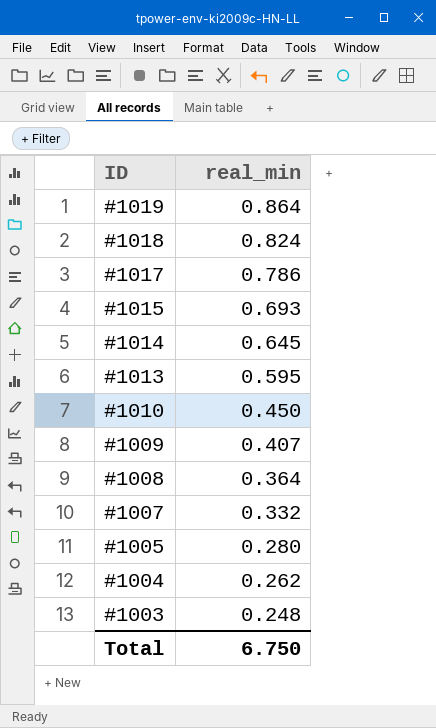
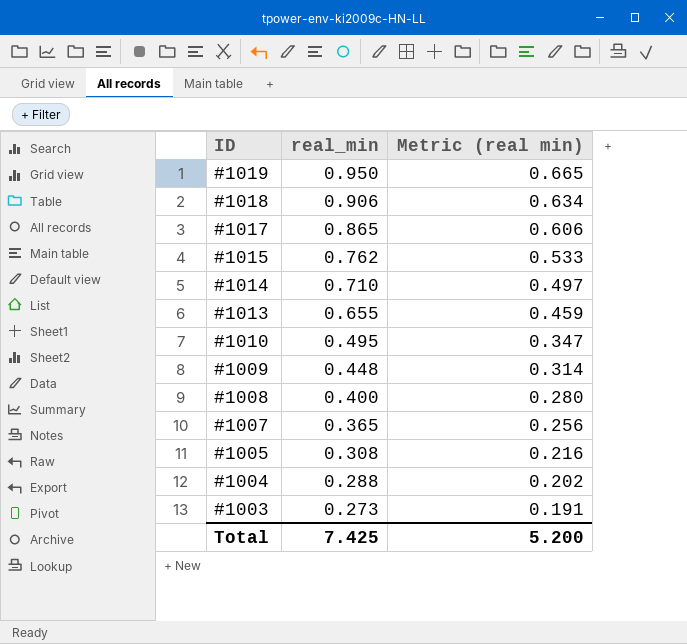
column Metric (real min) | formula: none -> [real_min] * 0.7
#1019 | real_min: 0.864 -> 0.950
#1018 | real_min: 0.824 -> 0.906
#1017 | real_min: 0.786 -> 0.865
#1015 | real_min: 0.693 -> 0.762
#1014 | real_min: 0.645 -> 0.710
#1013 | real_min: 0.595 -> 0.655
#1010 | real_min: 0.450 -> 0.495
#1009 | real_min: 0.407 -> 0.448
#1008 | real_min: 0.364 -> 0.400
#1007 | real_min: 0.332 -> 0.365
#1005 | real_min: 0.280 -> 0.308
#1004 | real_min: 0.262 -> 0.288
#1003 | real_min: 0.248 -> 0.273
Total | real_min: 6.750 -> 7.425

